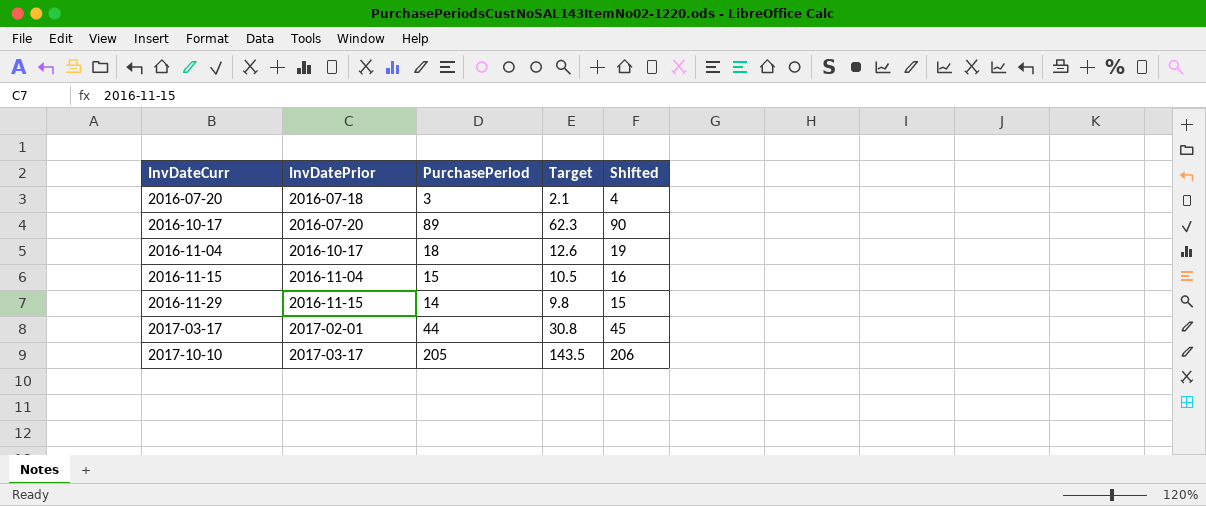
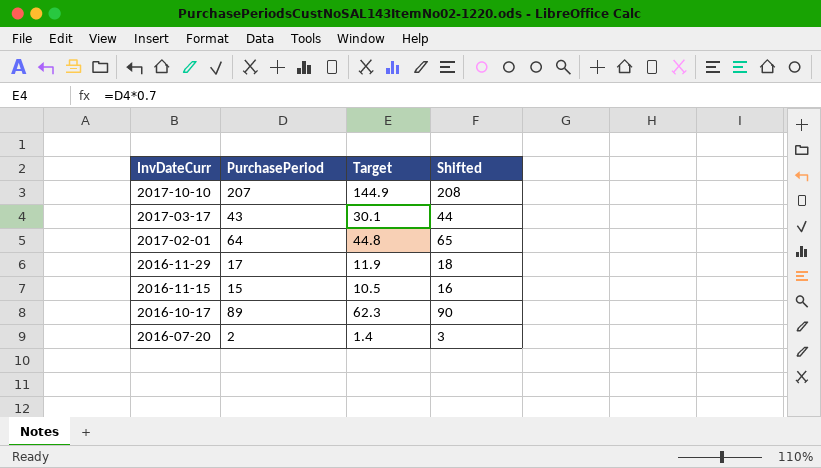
row order: InvDateCurr ascending -> InvDateCurr descending
column InvDatePrior | position: 2 -> none
row 2016-11-04: 2016-10-17 | 18 | 12.6 | 19 -> none
2017-10-10 | PurchasePeriod: 205 -> 207
2017-10-10 | Target: 143.5 -> 144.9
2017-10-10 | Shifted: 206 -> 208
2017-03-17 | PurchasePeriod: 44 -> 43
2017-03-17 | Target: 30.8 -> 30.1
2017-03-17 | Shifted: 45 -> 44
row 2017-02-01: none -> 64 | 44.8 | 65
2016-11-29 | PurchasePeriod: 14 -> 17
2016-11-29 | Target: 9.8 -> 11.9
2016-11-29 | Shifted: 15 -> 18
2016-07-20 | PurchasePeriod: 3 -> 2
2016-07-20 | Target: 2.1 -> 1.4
2016-07-20 | Shifted: 4 -> 3

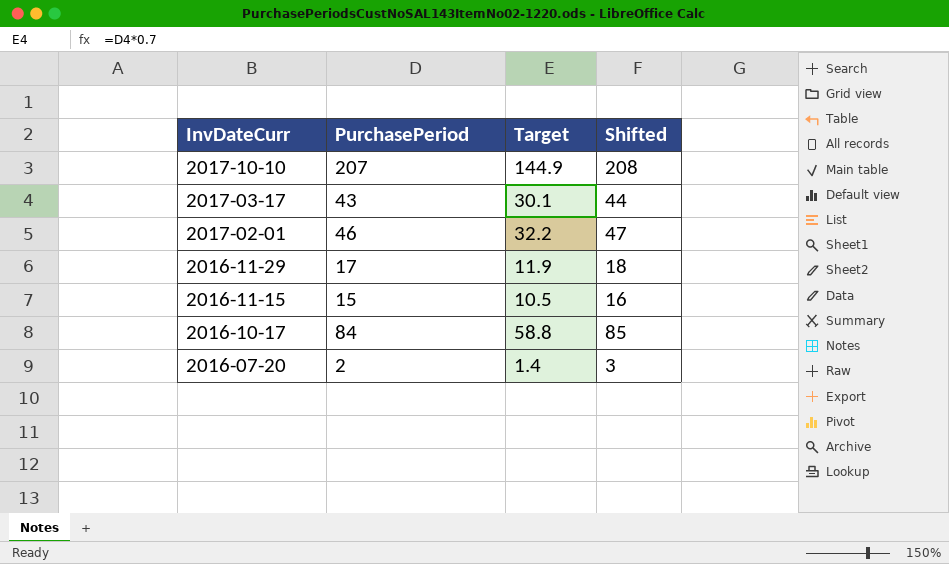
2017-02-01 | PurchasePeriod: 64 -> 46
2017-02-01 | Target: 44.8 -> 32.2
2017-02-01 | Shifted: 65 -> 47
2016-10-17 | PurchasePeriod: 89 -> 84
2016-10-17 | Target: 62.3 -> 58.8
2016-10-17 | Shifted: 90 -> 85

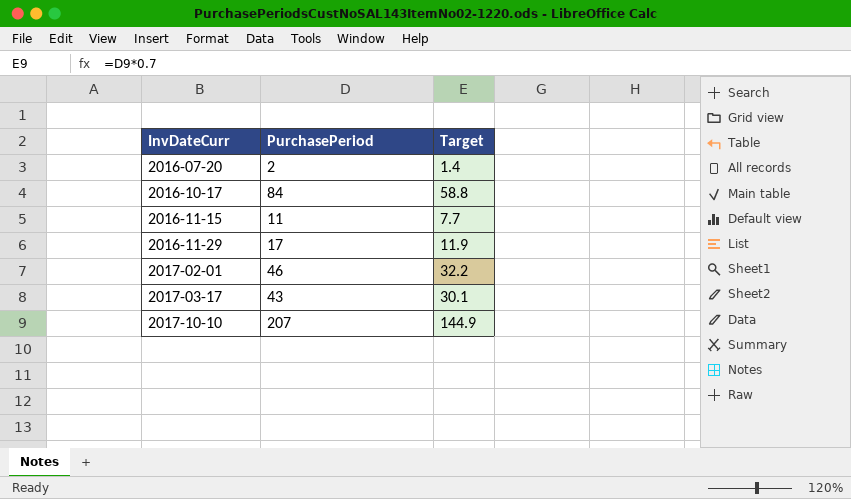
row order: InvDateCurr descending -> InvDateCurr ascending
column Shifted | formula: [PurchasePeriod] + 1 -> none
2016-11-15 | PurchasePeriod: 15 -> 11
2016-11-15 | Target: 10.5 -> 7.7

